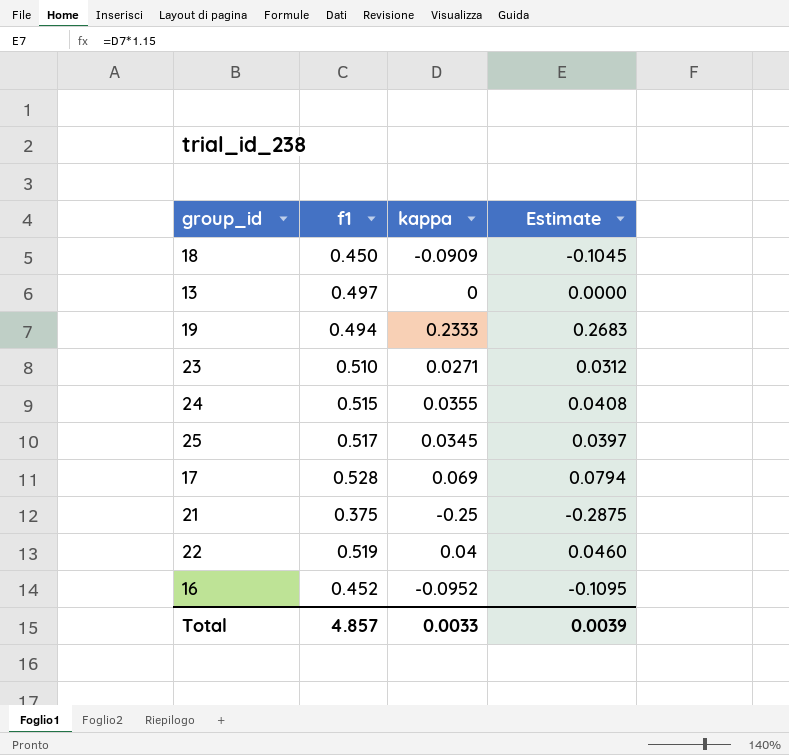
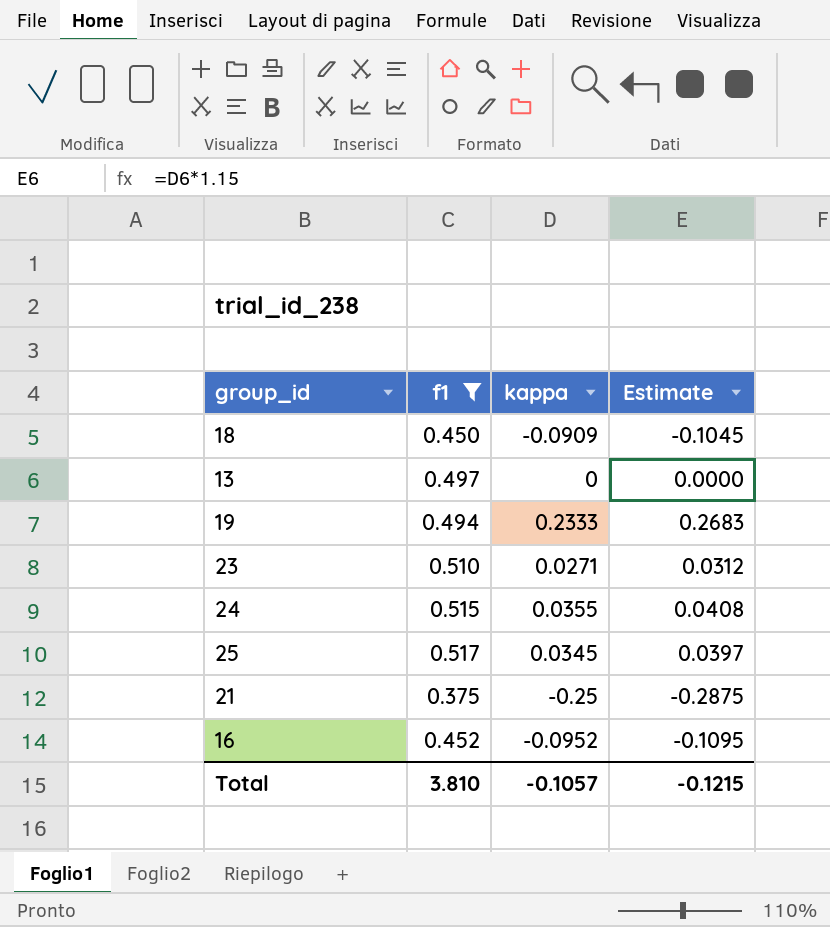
filter: none -> f1 <= 0.517
Total | f1: 4.857 -> 3.810
Total | kappa: 0.0033 -> -0.1057
Total | Estimate: 0.0039 -> -0.1215

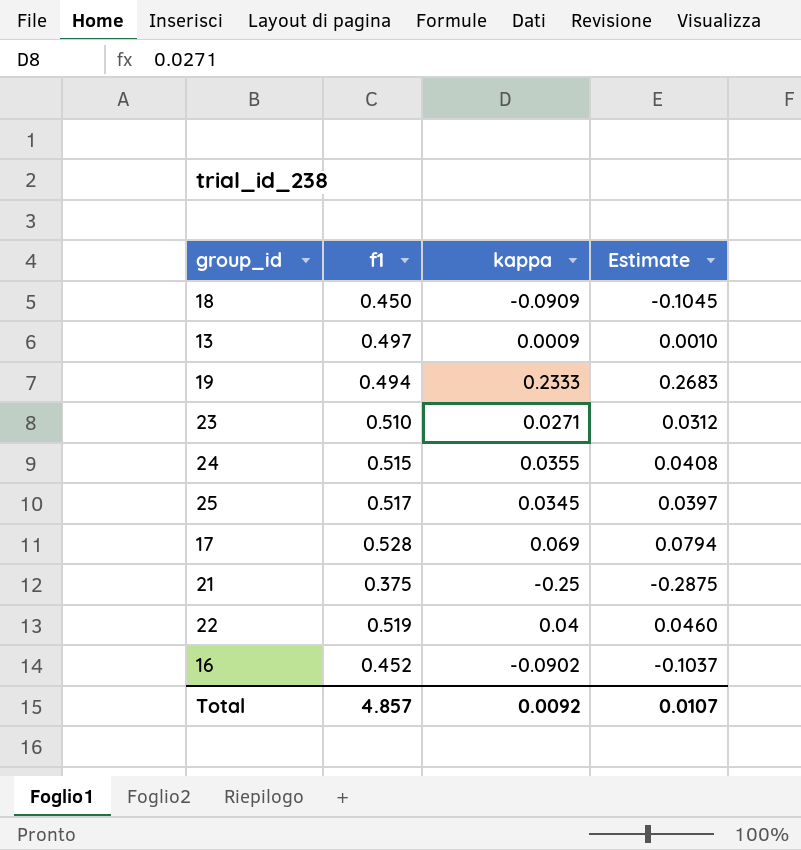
filter: f1 <= 0.517 -> none
13 | kappa: 0 -> 0.0009
13 | Estimate: 0.0000 -> 0.0010
16 | kappa: -0.0952 -> -0.0902
16 | Estimate: -0.1095 -> -0.1037
Total | f1: 3.810 -> 4.857
Total | kappa: -0.1057 -> 0.0092
Total | Estimate: -0.1215 -> 0.0107

